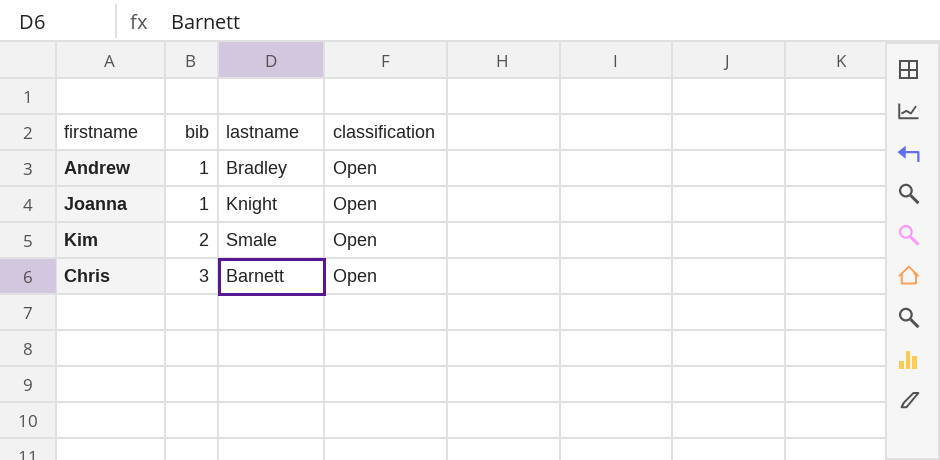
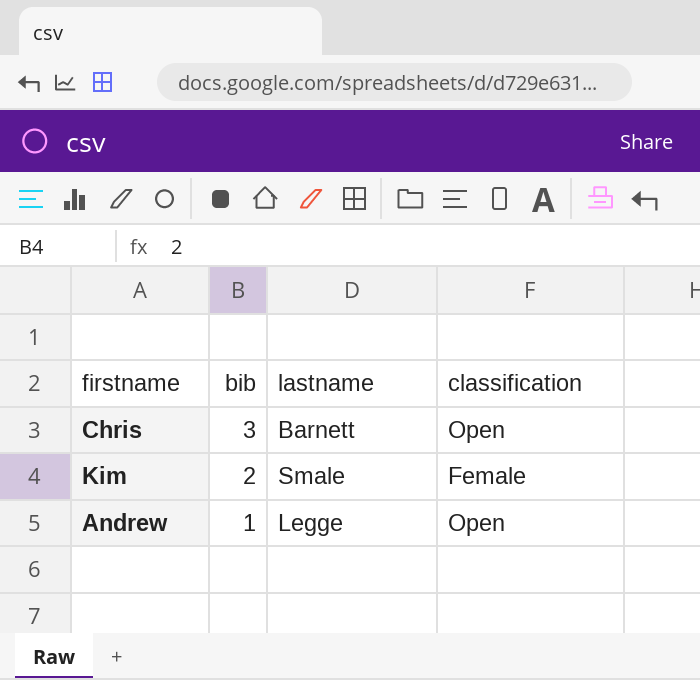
row order: bib ascending -> bib descending
row Joanna: 1 | Knight | Open -> none
Kim | classification: Open -> Female
Andrew | lastname: Bradley -> Legge

